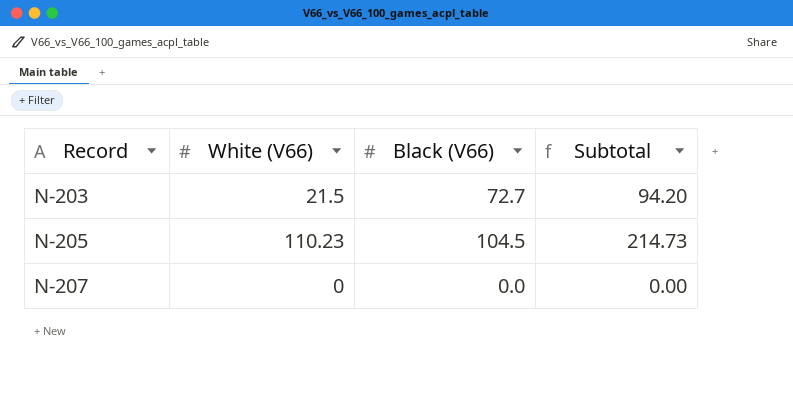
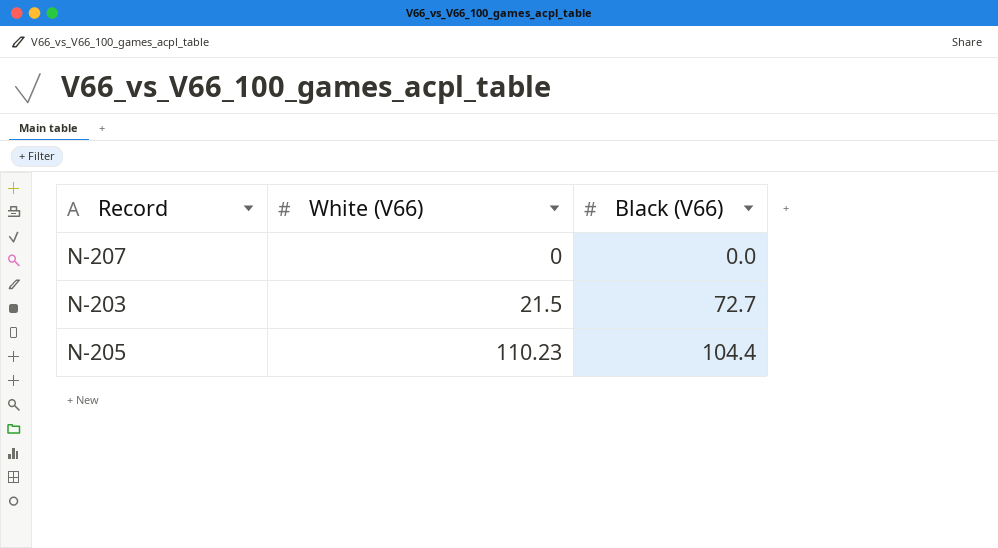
row order: Record ascending -> White (V66) ascending
column Subtotal | formula: [White (V66)] + [Black (V66)] -> none
N-205 | Black (V66): 104.5 -> 104.4

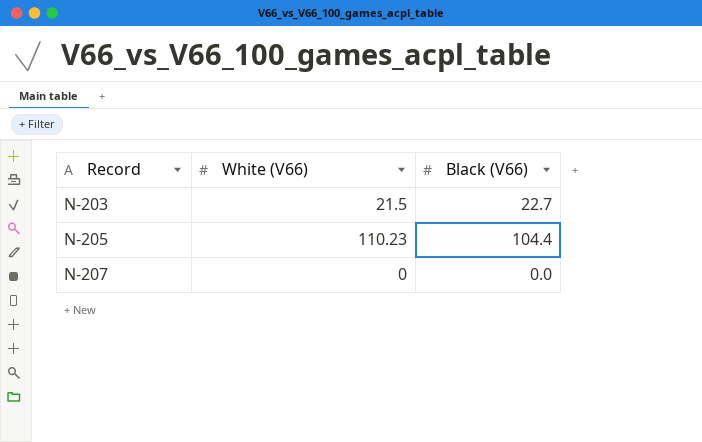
row order: White (V66) ascending -> Record ascending
N-203 | Black (V66): 72.7 -> 22.7

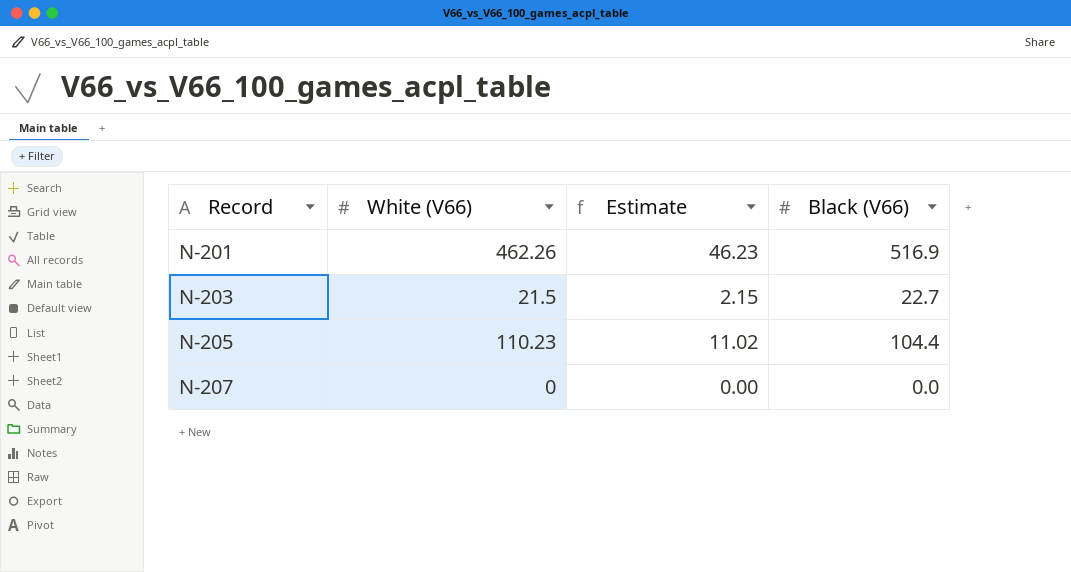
column Estimate | formula: none -> [White (V66)] * 0.1
row N-201: none -> 462.26 | 46.23 | 516.9

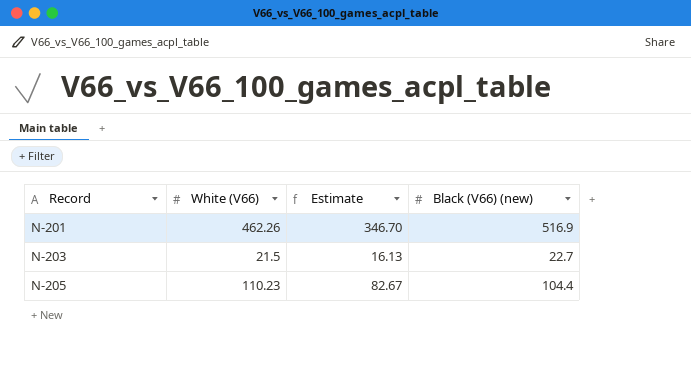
column Estimate | formula: [White (V66)] * 0.1 -> [White (V66)] * 0.75
column name: Black (V66) -> Black (V66) (new)
row N-207: 0 | 0.00 | 0.0 -> none

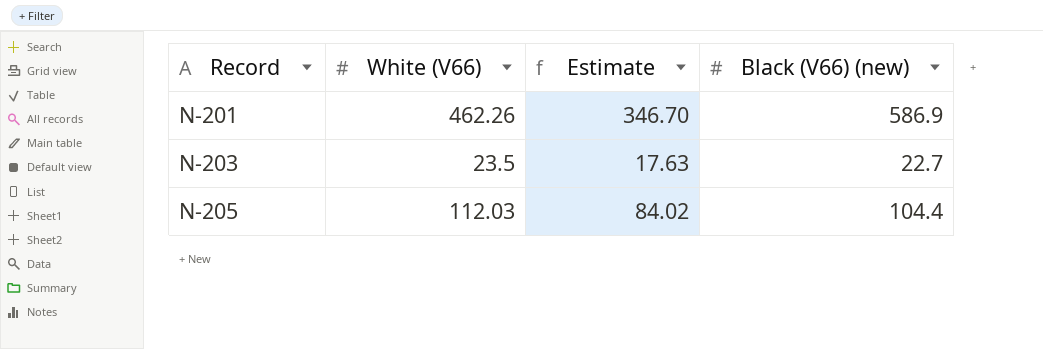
N-201 | Black (V66) (new): 516.9 -> 586.9
N-203 | White (V66): 21.5 -> 23.5
N-203 | Estimate: 16.13 -> 17.63
N-205 | White (V66): 110.23 -> 112.03
N-205 | Estimate: 82.67 -> 84.02

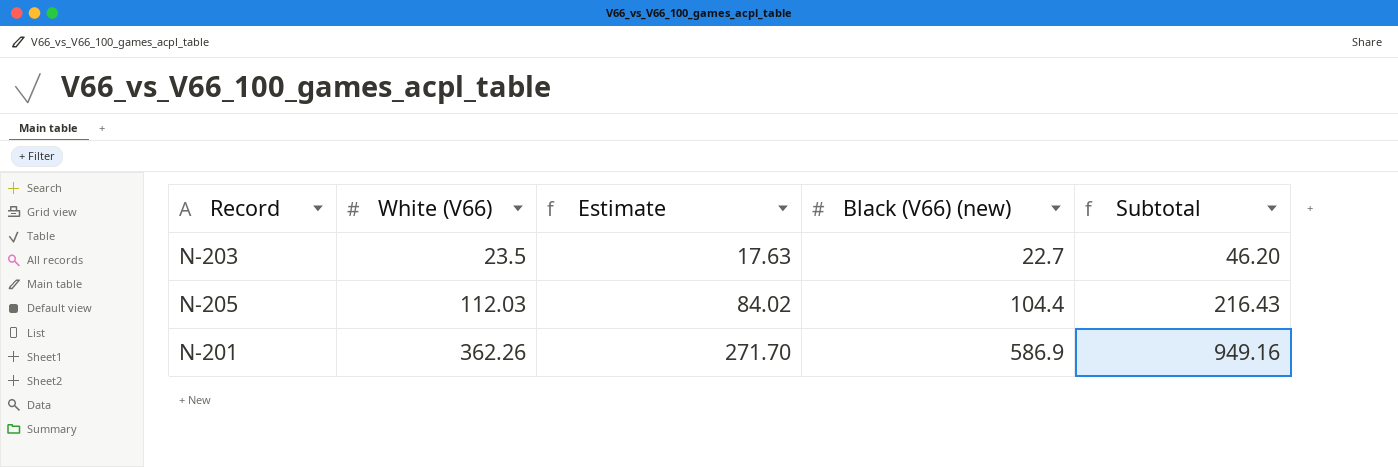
row order: Record ascending -> White (V66) ascending
column Subtotal | formula: none -> [White (V66)] + [Black (V66) (new)]
N-201 | White (V66): 462.26 -> 362.26
N-201 | Estimate: 346.70 -> 271.70

